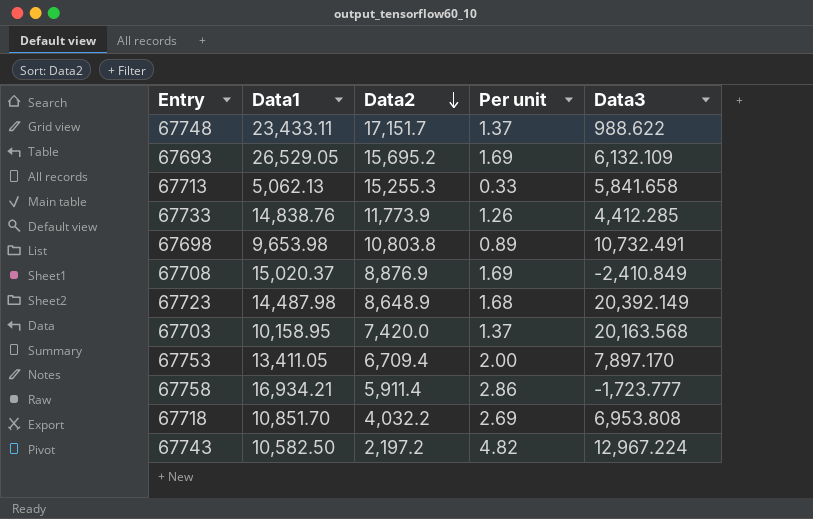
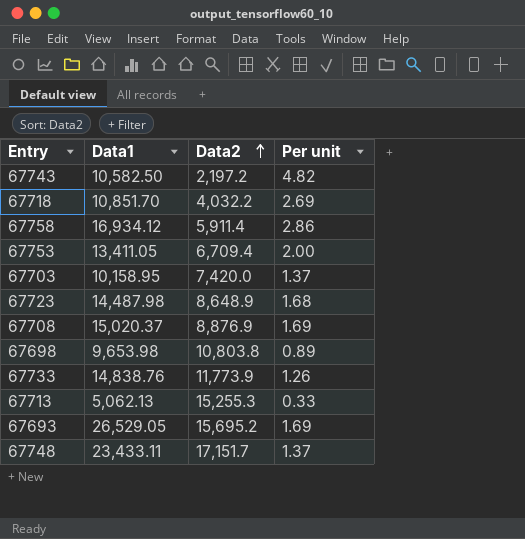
row order: Data2 descending -> Data2 ascending
column Data3 | position: 5 -> none
67758 | Data1: 16,934.21 -> 16,934.12

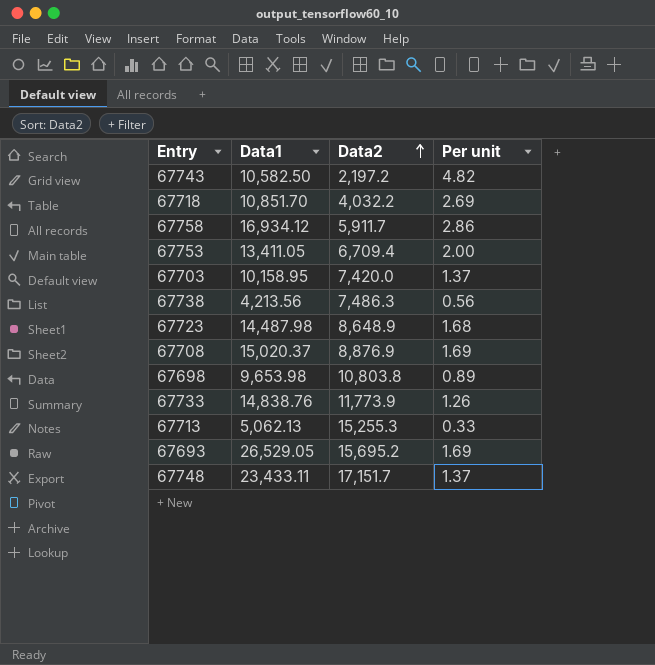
67758 | Data2: 5,911.4 -> 5,911.7
row 67738: none -> 4,213.56 | 7,486.3 | 0.56

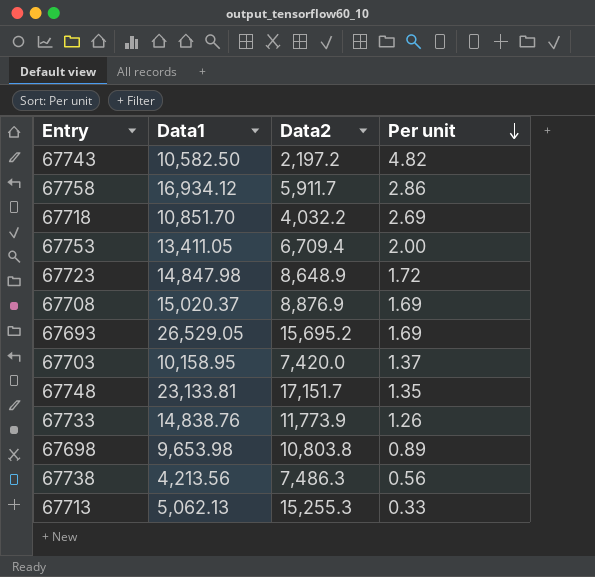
row order: Data2 ascending -> Per unit descending
67723 | Data1: 14,487.98 -> 14,847.98
67723 | Per unit: 1.68 -> 1.72
67748 | Data1: 23,433.11 -> 23,133.81
67748 | Per unit: 1.37 -> 1.35

